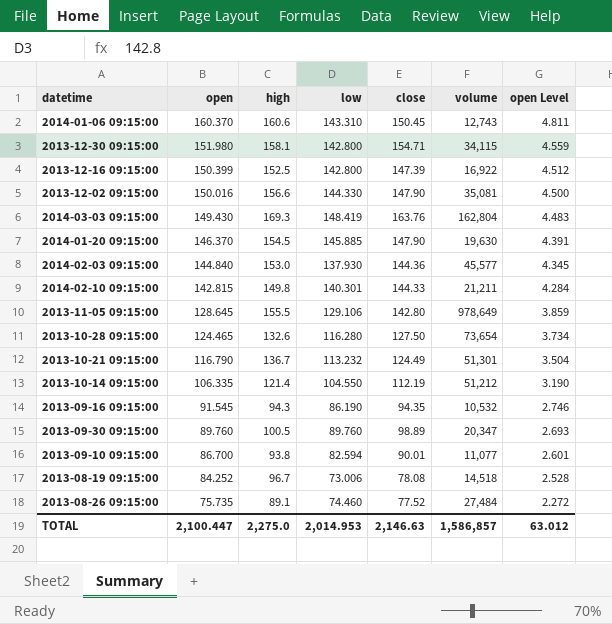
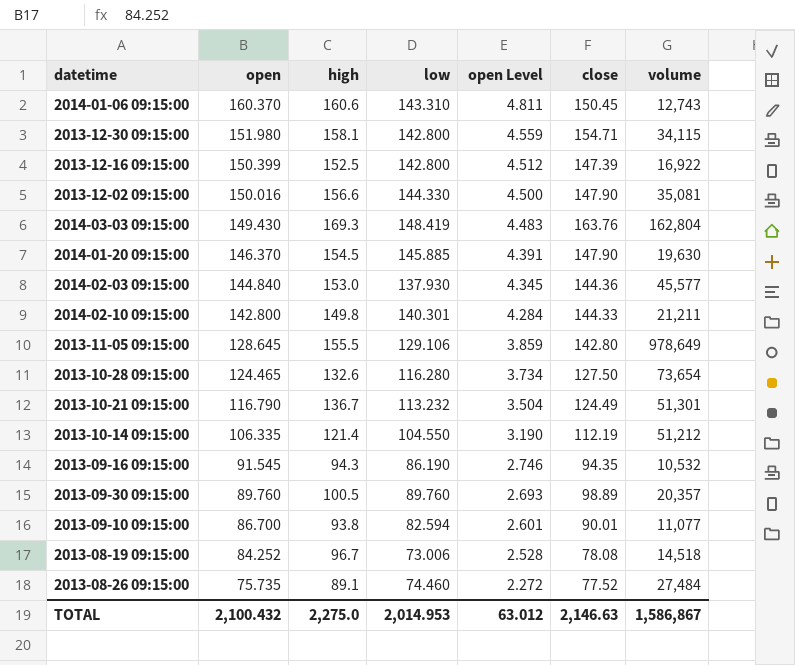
column open Level | position: 7 -> 5
2014-02-10 09:15:00 | open: 142.815 -> 142.800
2013-09-30 09:15:00 | volume: 20,347 -> 20,357
TOTAL | open: 2,100.447 -> 2,100.432
TOTAL | volume: 1,586,857 -> 1,586,867

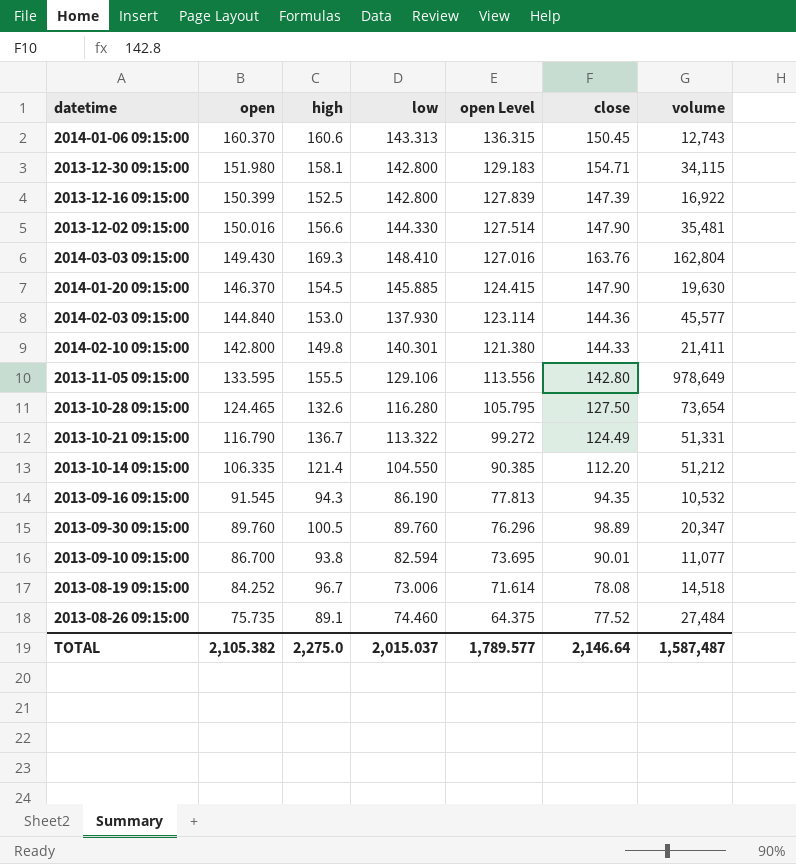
column open Level | formula: [open] * 0.03 -> [open] * 0.85
2014-01-06 09:15:00 | low: 143.310 -> 143.313
2013-12-02 09:15:00 | volume: 35,081 -> 35,481
2014-03-03 09:15:00 | low: 148.419 -> 148.410
2014-02-10 09:15:00 | volume: 21,211 -> 21,411
2013-11-05 09:15:00 | open: 128.645 -> 133.595
2013-10-21 09:15:00 | low: 113.232 -> 113.322
2013-10-21 09:15:00 | volume: 51,301 -> 51,331
2013-10-14 09:15:00 | close: 112.19 -> 112.20
2013-09-30 09:15:00 | volume: 20,357 -> 20,347
TOTAL | open: 2,100.432 -> 2,105.382
TOTAL | low: 2,014.953 -> 2,015.037
TOTAL | open Level: 63.012 -> 1,789.577
TOTAL | close: 2,146.63 -> 2,146.64
TOTAL | volume: 1,586,867 -> 1,587,487

